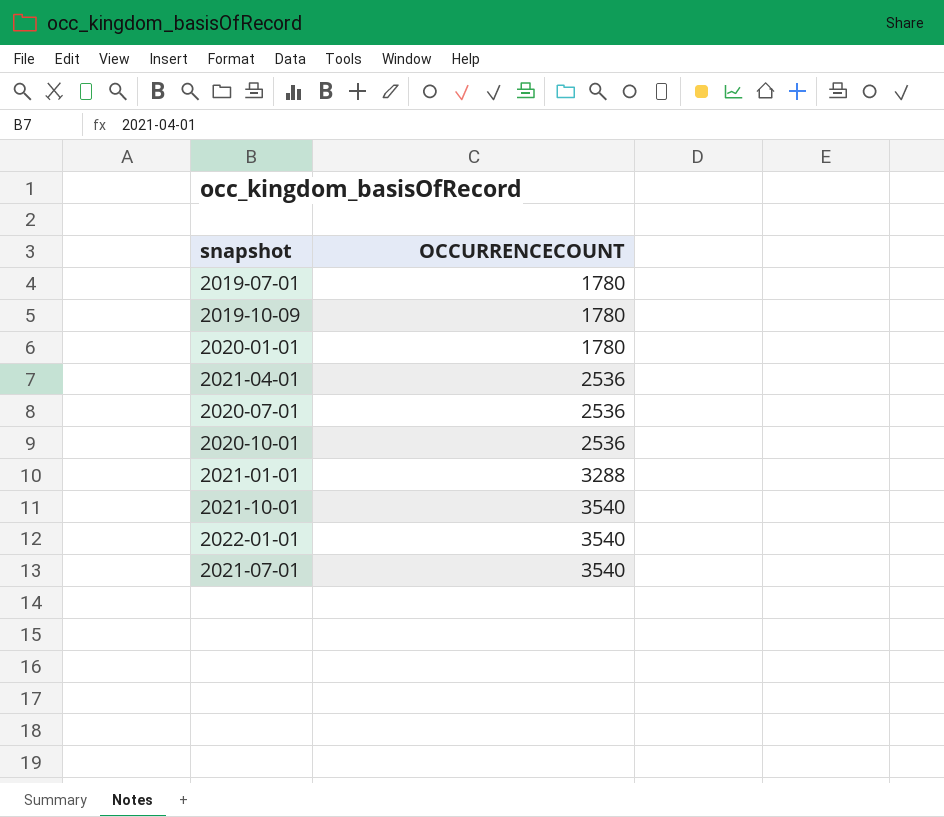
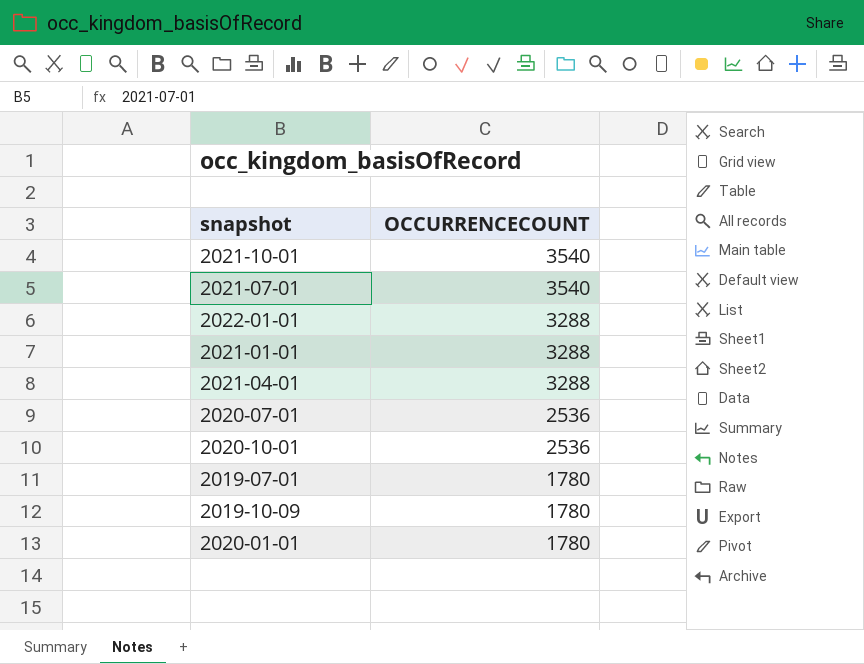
row order: OCCURRENCECOUNT ascending -> OCCURRENCECOUNT descending
2022-01-01 | OCCURRENCECOUNT: 3540 -> 3288
2021-04-01 | OCCURRENCECOUNT: 2536 -> 3288

